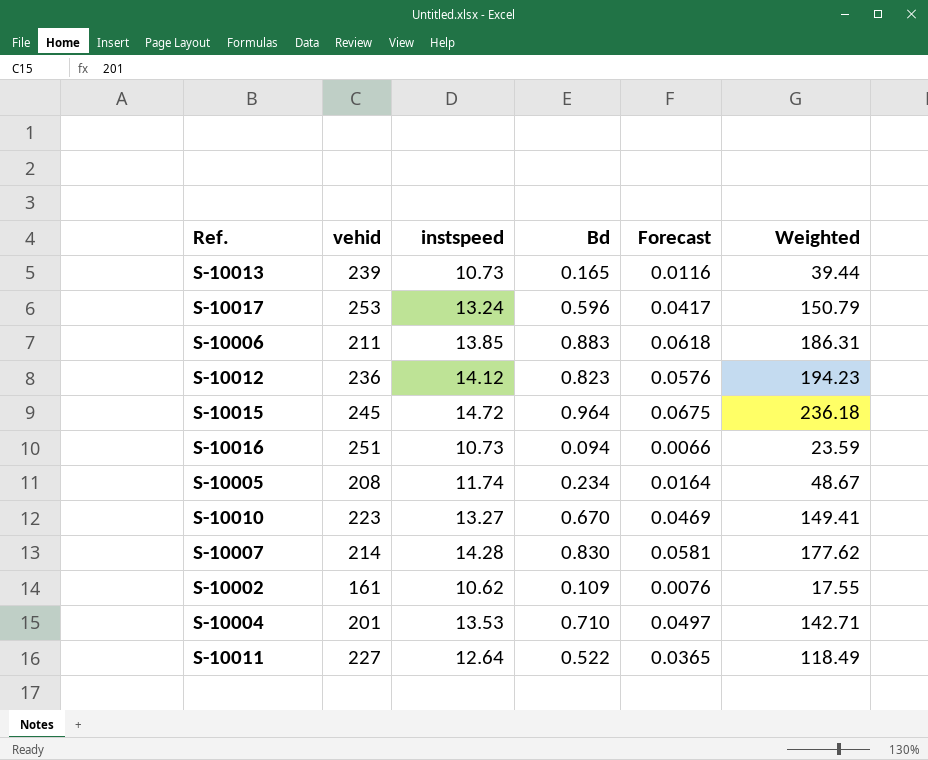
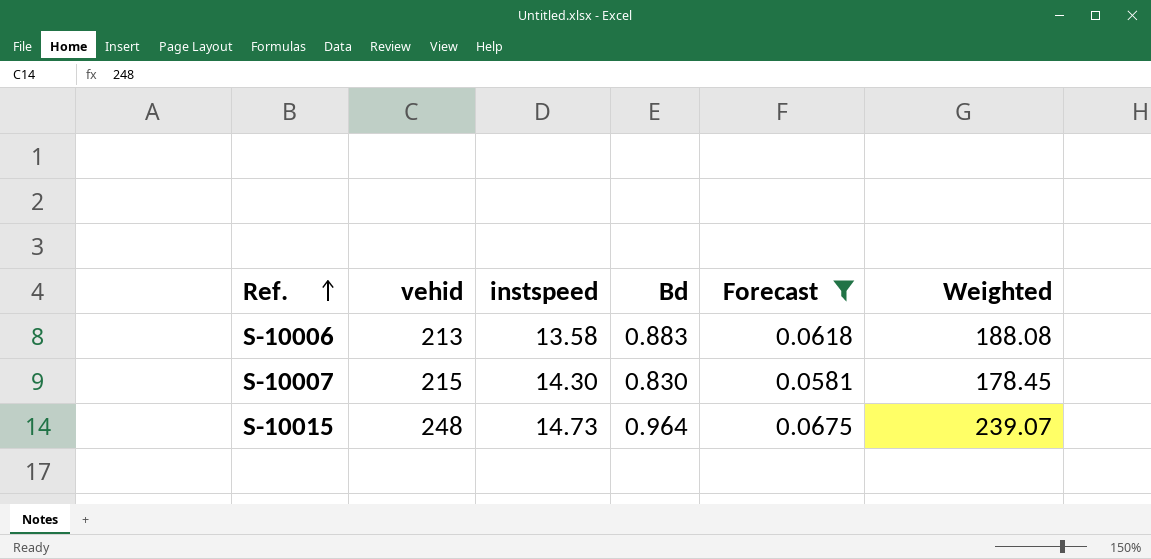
filter: none -> Forecast >= 0.0581
row order: none -> Ref. ascending
S-10006 | vehid: 211 -> 213
S-10006 | instspeed: 13.85 -> 13.58
S-10006 | Weighted: 186.31 -> 188.08
S-10007 | vehid: 214 -> 215
S-10007 | instspeed: 14.28 -> 14.30
S-10007 | Weighted: 177.62 -> 178.45
S-10015 | vehid: 245 -> 248
S-10015 | instspeed: 14.72 -> 14.73
S-10015 | Weighted: 236.18 -> 239.07

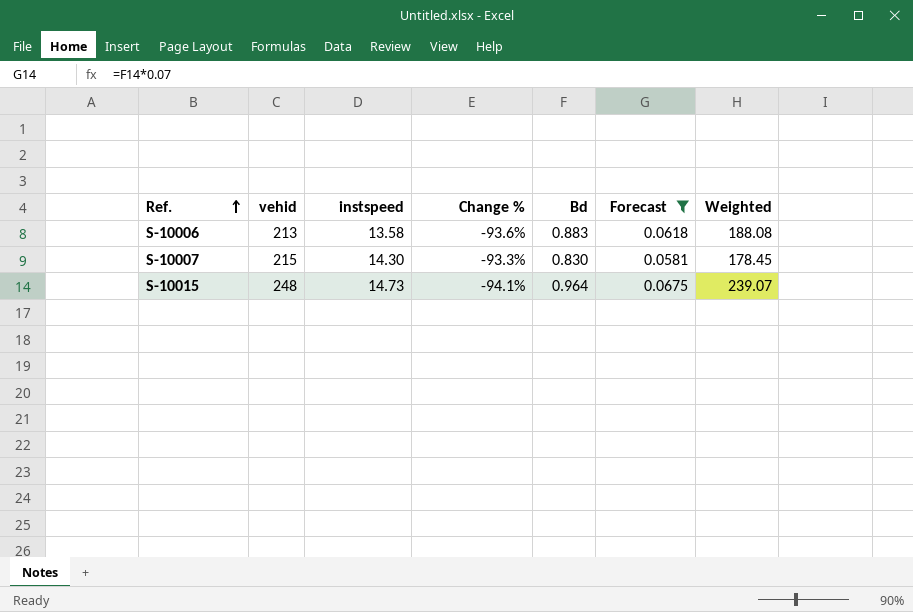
column Change % | formula: none -> ([instspeed] - [vehid]) / [vehid]

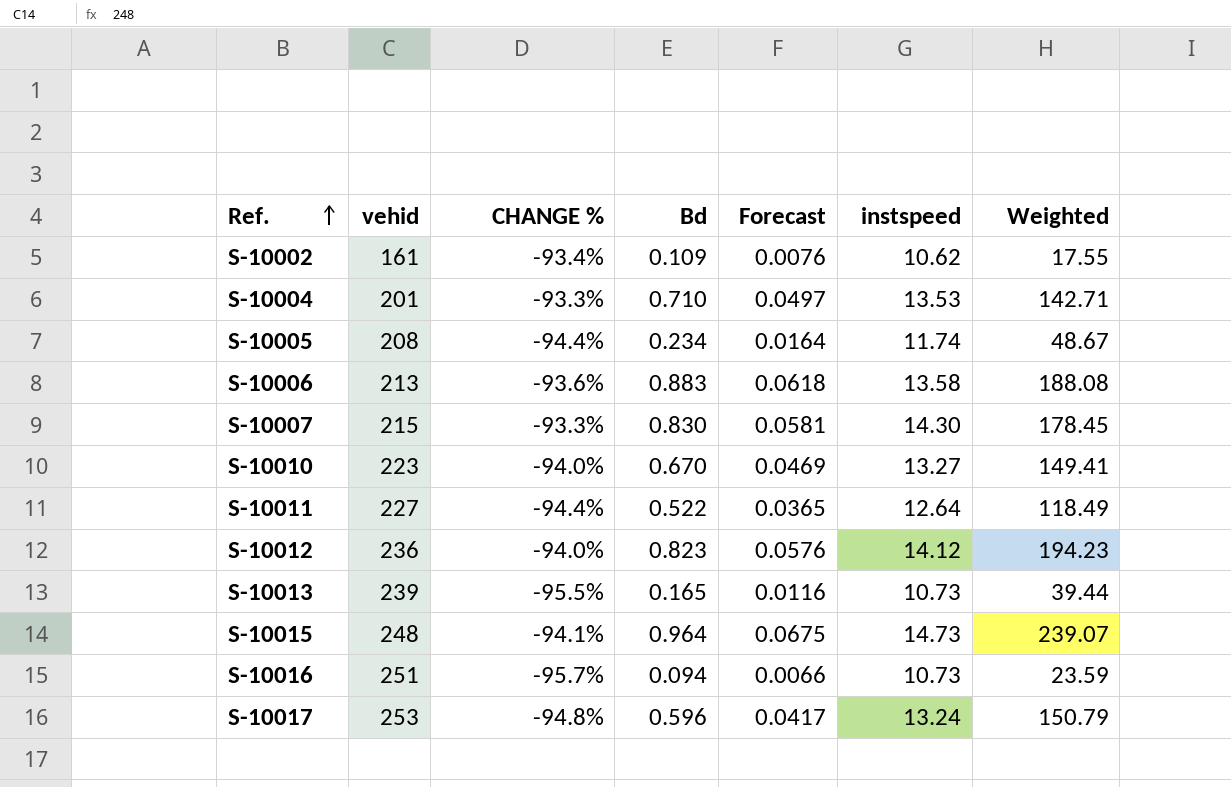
filter: Forecast >= 0.0581 -> none
column name: Change % -> CHANGE %
column instspeed | position: 3 -> 6

